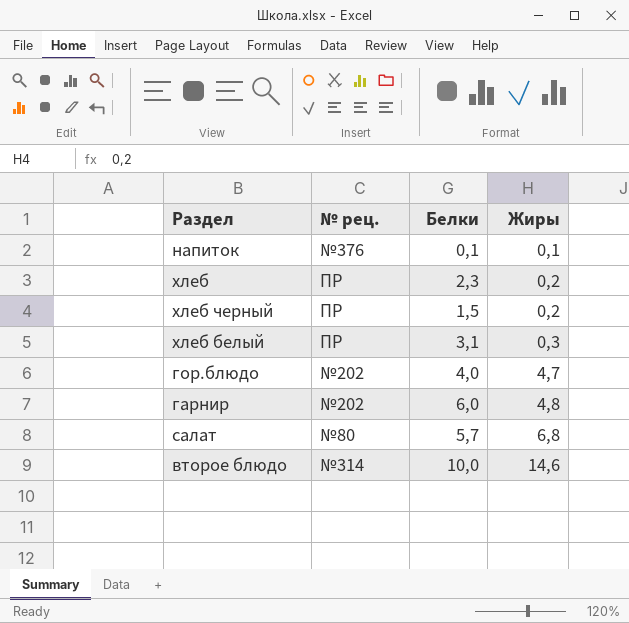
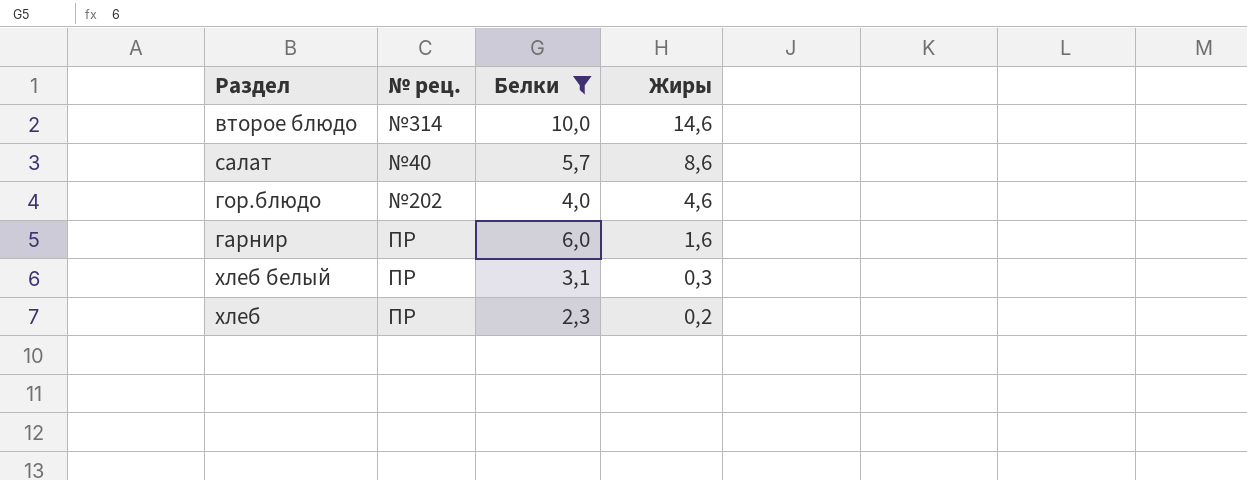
filter: none -> Белки >= 2,3
row order: Жиры ascending -> Жиры descending
салат | № рец.: №80 -> №40
салат | Жиры: 6,8 -> 8,6
гор.блюдо | Жиры: 4,7 -> 4,6
гарнир | № рец.: №202 -> ПР
гарнир | Жиры: 4,8 -> 1,6

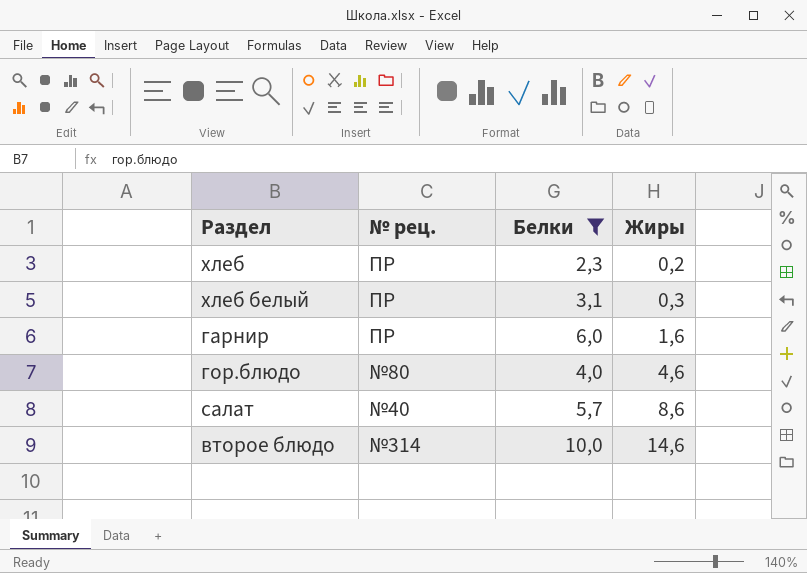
row order: Жиры descending -> Жиры ascending
гор.блюдо | № рец.: №202 -> №80

